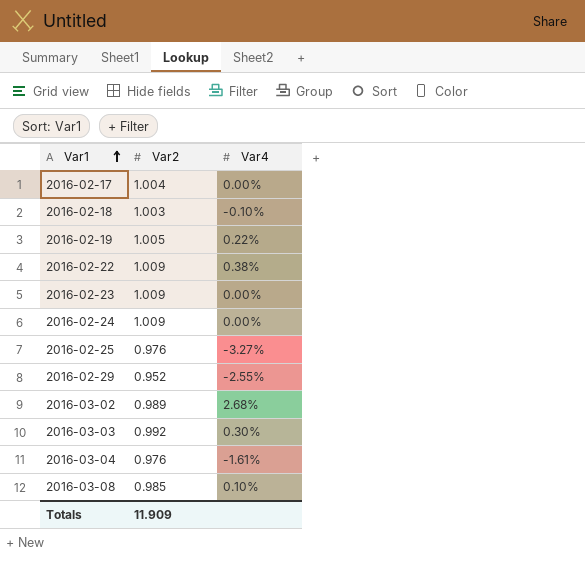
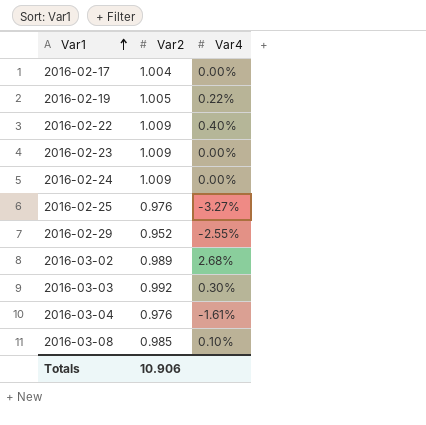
row 2016-02-18: 1.003 | -0.10% -> none
2016-02-22 | Var4: 0.38% -> 0.40%
Totals | Var2: 11.909 -> 10.906

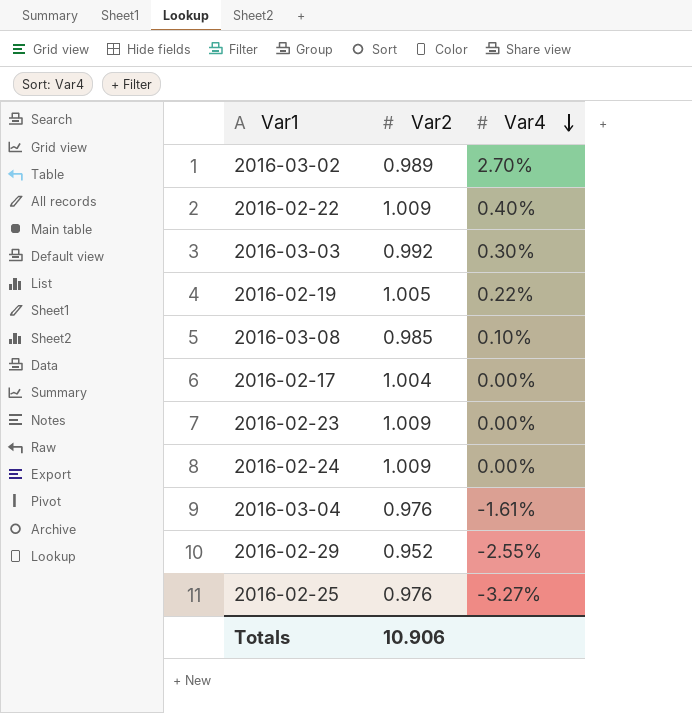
row order: Var1 ascending -> Var4 descending
2016-03-02 | Var4: 2.68% -> 2.70%

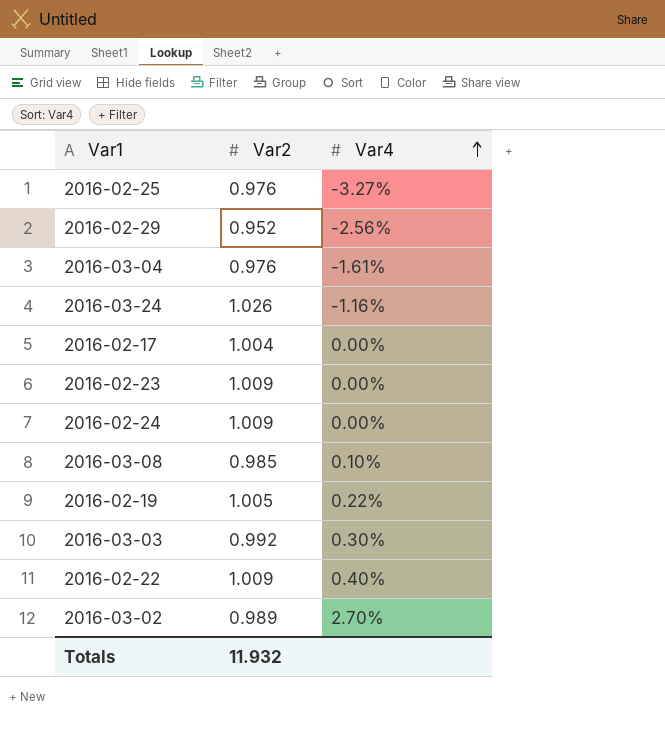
row order: Var4 descending -> Var4 ascending
2016-02-29 | Var4: -2.55% -> -2.56%
row 2016-03-24: none -> 1.026 | -1.16%
Totals | Var2: 10.906 -> 11.932

